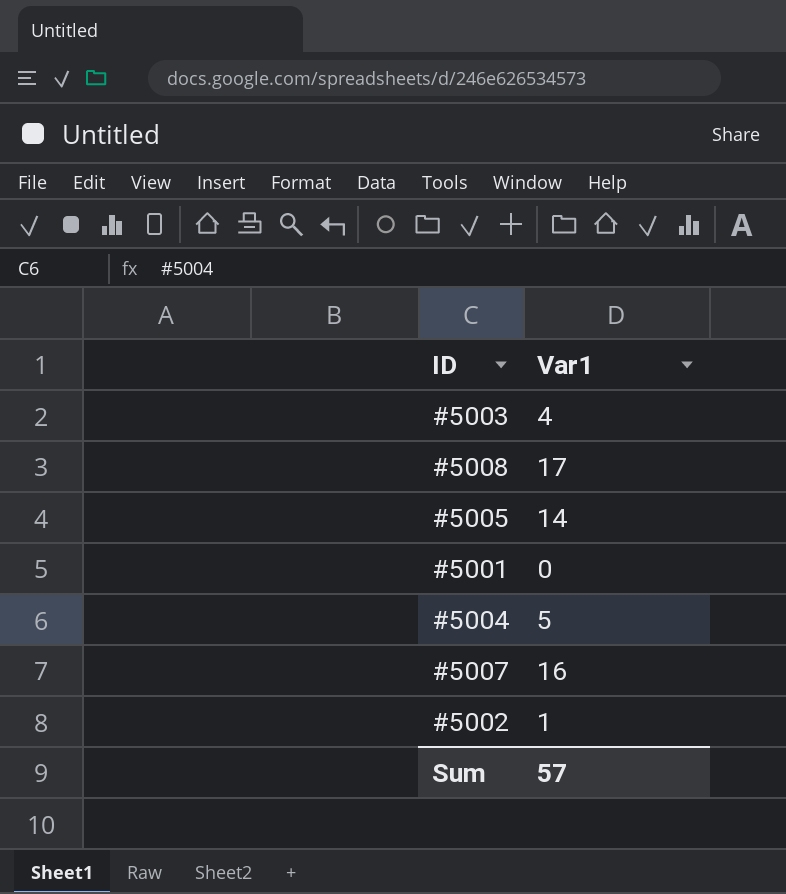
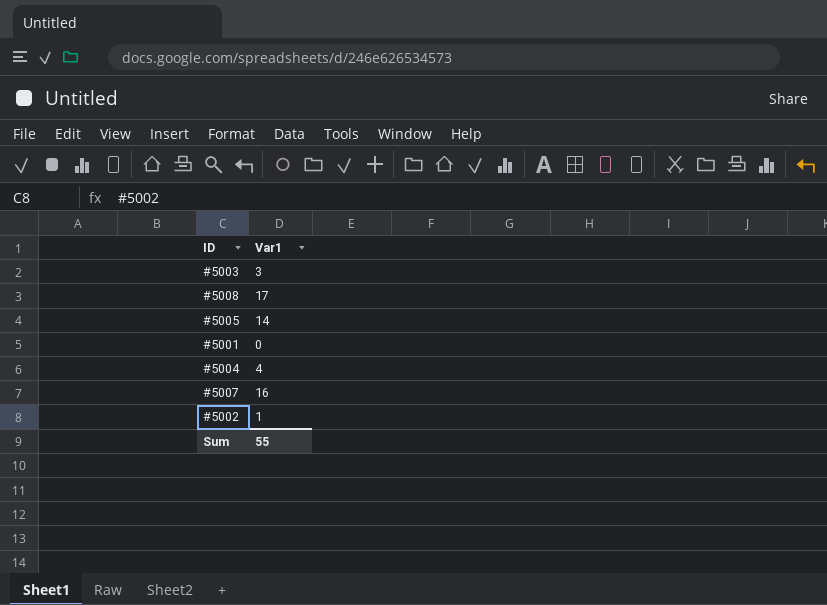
#5003 | Var1: 4 -> 3
#5004 | Var1: 5 -> 4
Sum | Var1: 57 -> 55

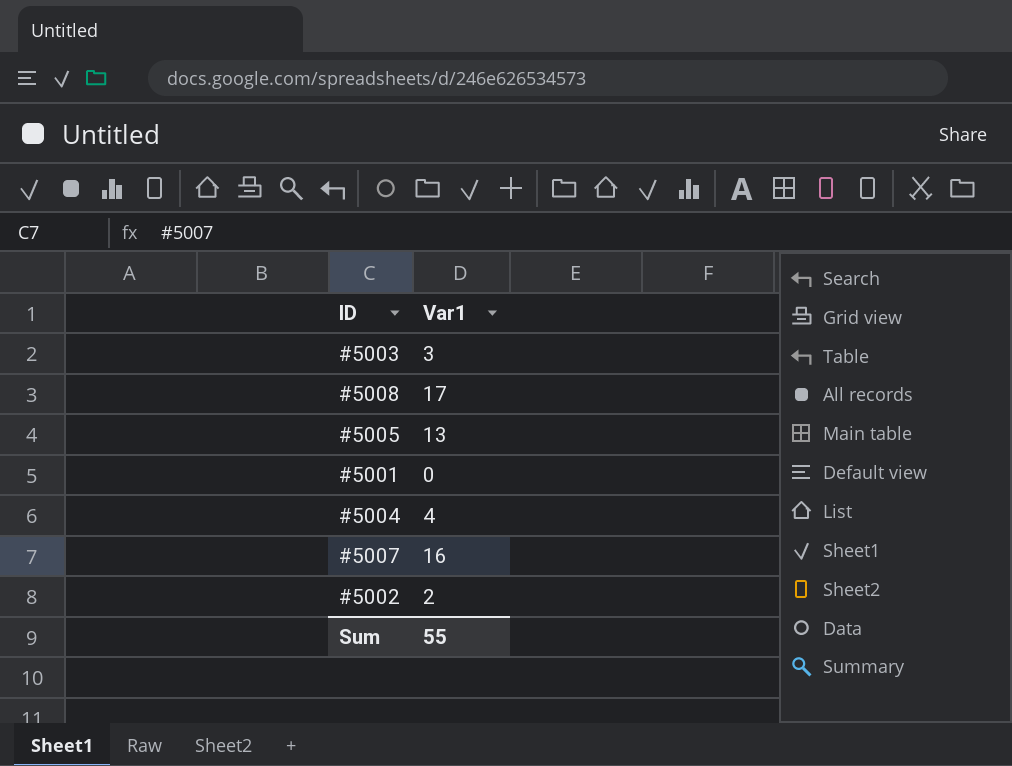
#5005 | Var1: 14 -> 13
#5002 | Var1: 1 -> 2

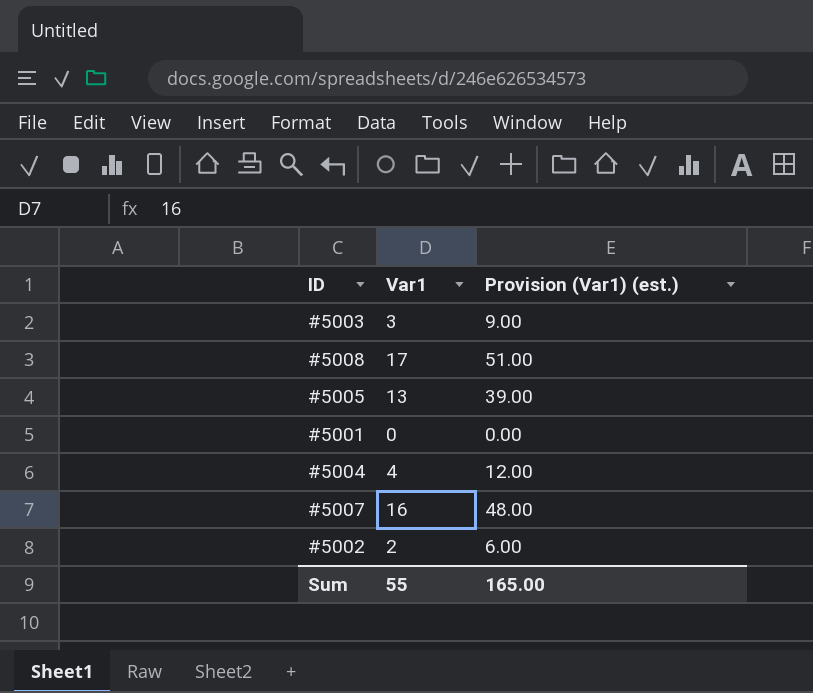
column Provision (Var1) (est.) | formula: none -> [Var1] * 3

